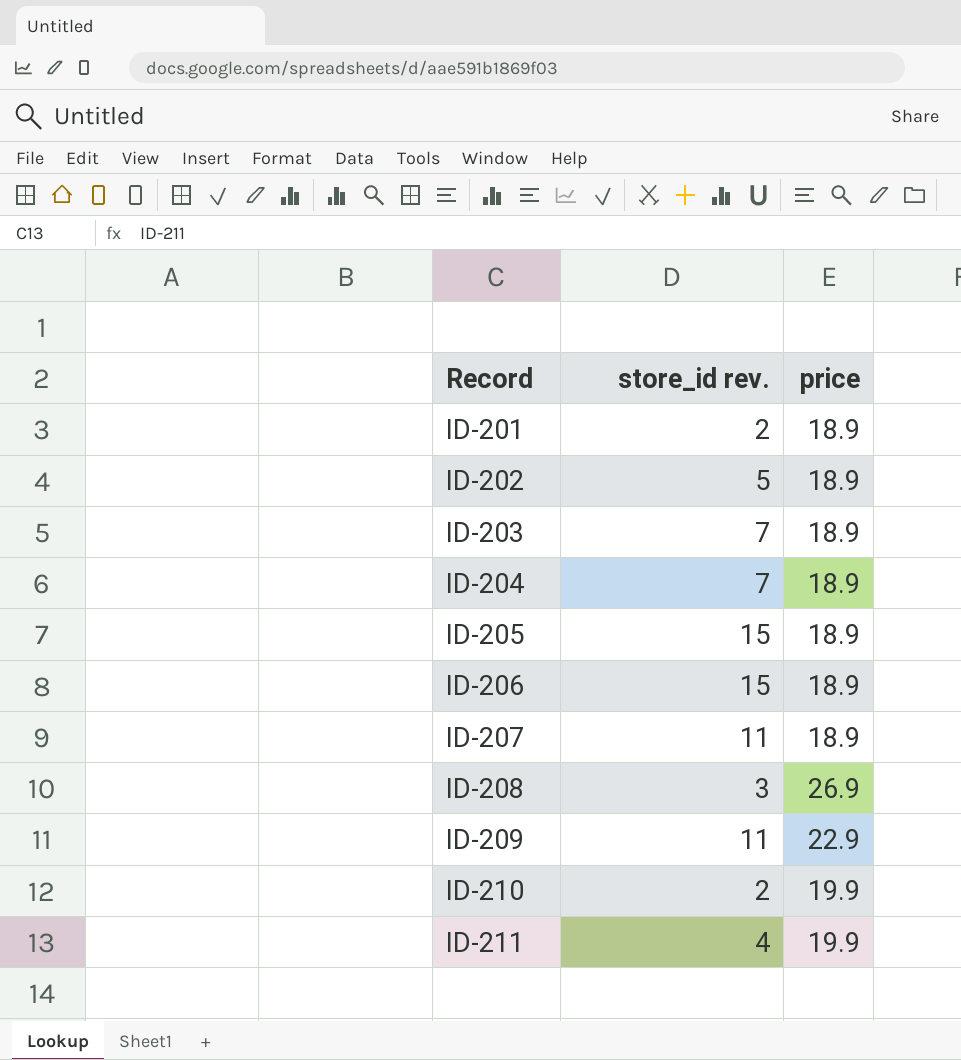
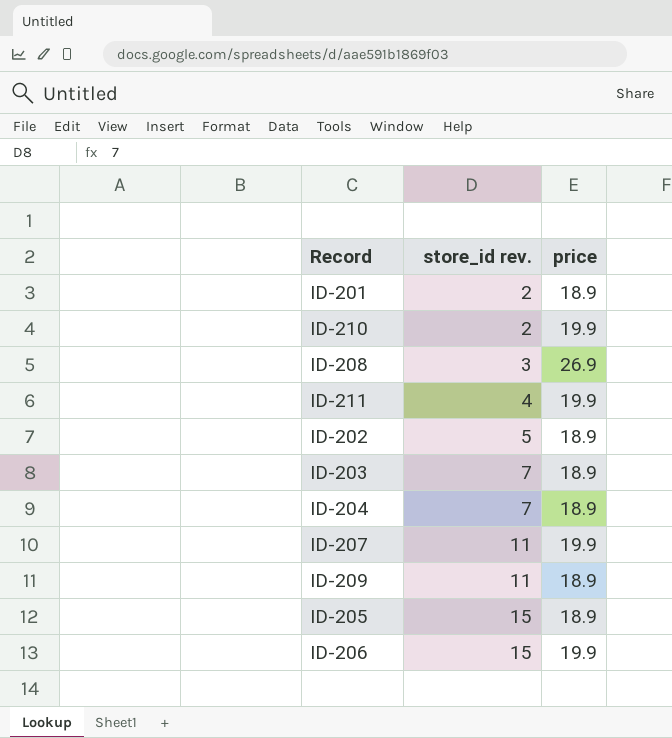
row order: Record ascending -> store_id rev. ascending
ID-207 | price: 18.9 -> 19.9
ID-209 | price: 22.9 -> 18.9
ID-206 | price: 18.9 -> 19.9

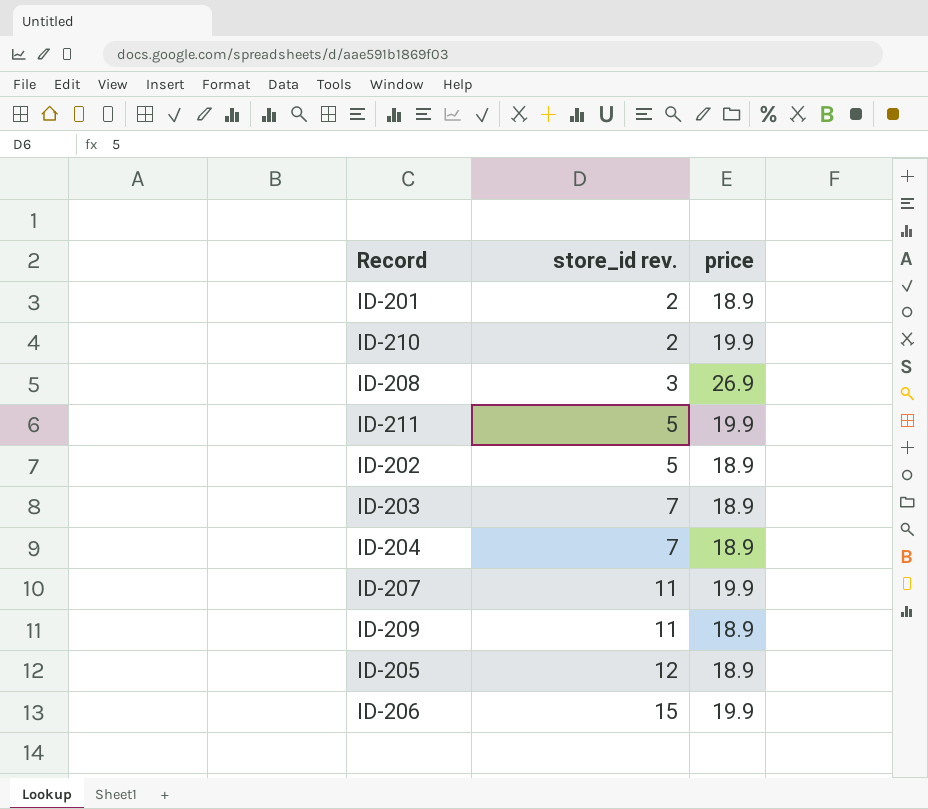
ID-211 | store_id rev.: 4 -> 5
ID-205 | store_id rev.: 15 -> 12

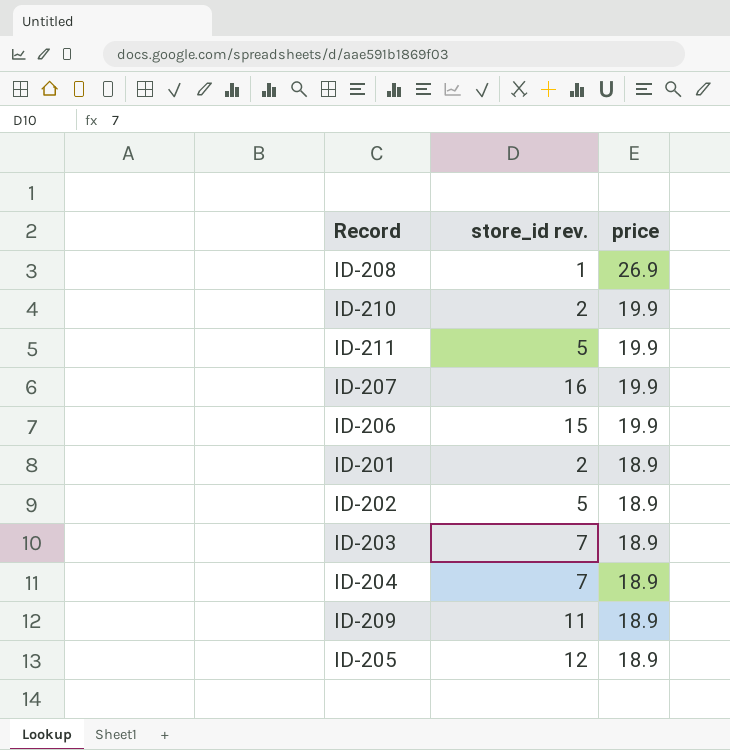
row order: store_id rev. ascending -> price descending
ID-208 | store_id rev.: 3 -> 1
ID-207 | store_id rev.: 11 -> 16

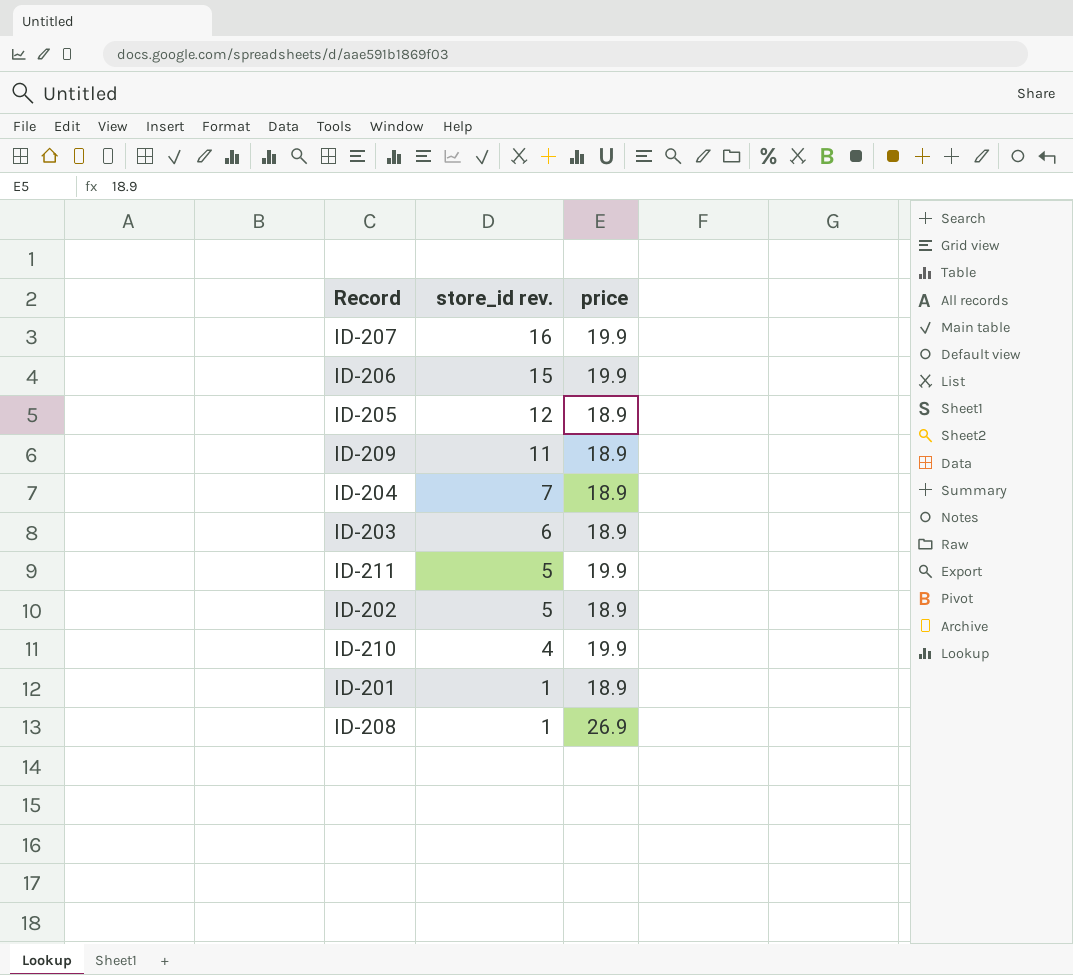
row order: price descending -> store_id rev. descending
ID-203 | store_id rev.: 7 -> 6
ID-210 | store_id rev.: 2 -> 4
ID-201 | store_id rev.: 2 -> 1

